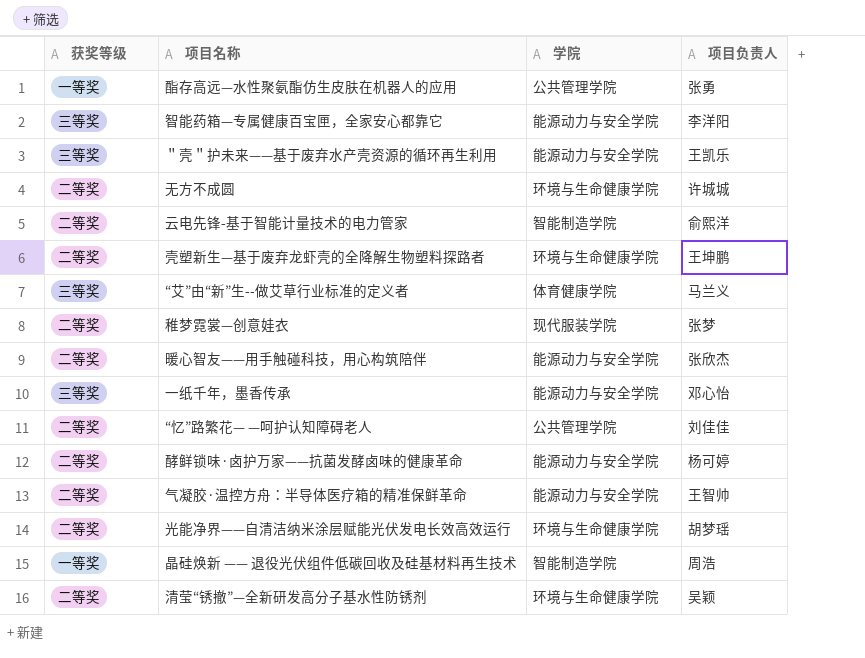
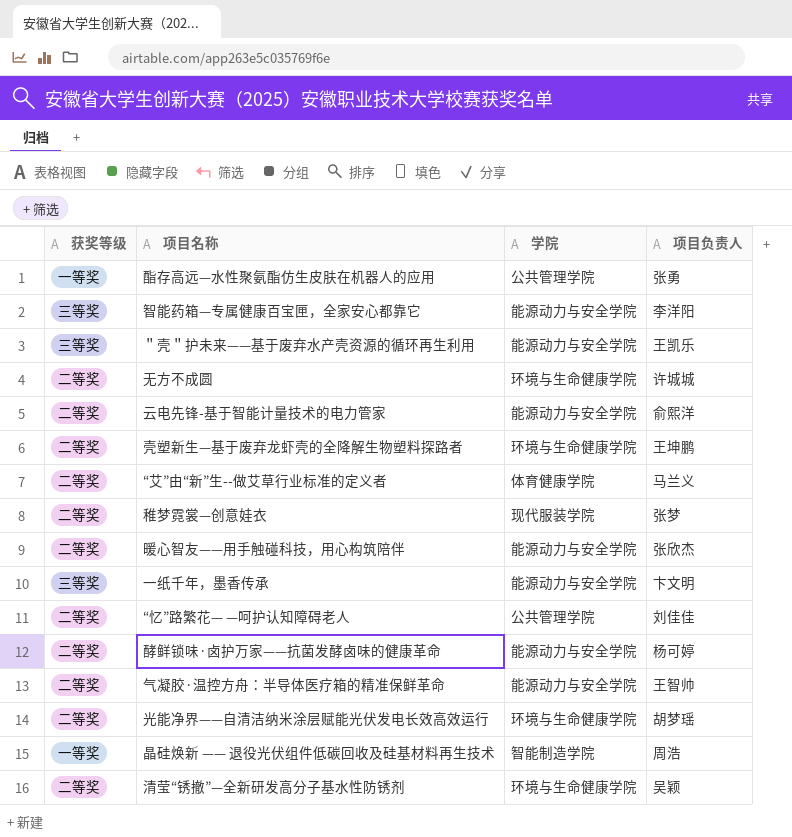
云电先锋-基于智能计量技术的电力管家 | 学院: 智能制造学院 -> 能源动力与安全学院
“艾”由“新”生--做艾草行业标准的定义者 | 获奖等级: 三等奖 -> 二等奖
一纸千年，墨香传承 | 项目负责人: 邓心怡 -> 卞文明

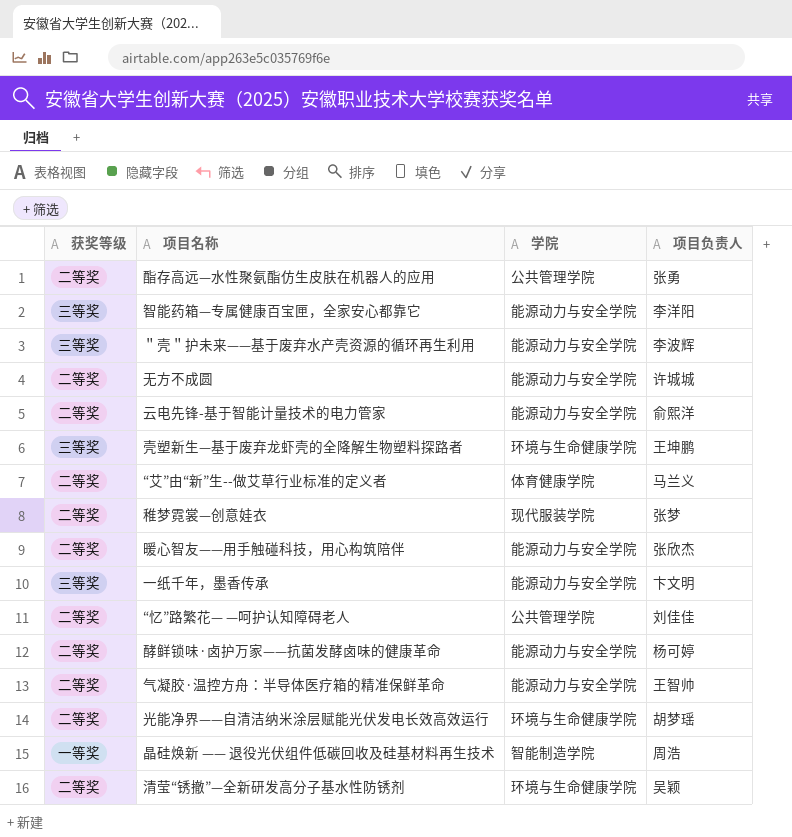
酯存高远—水性聚氨酯仿生皮肤在机器人的应用 | 获奖等级: 一等奖 -> 二等奖
＂壳＂护未来——基于废弃水产壳资源的循环再生利用 | 项目负责人: 王凯乐 -> 李波辉
无方不成圆 | 学院: 环境与生命健康学院 -> 能源动力与安全学院
壳塑新生—基于废弃龙虾壳的全降解生物塑料探路者 | 获奖等级: 二等奖 -> 三等奖

